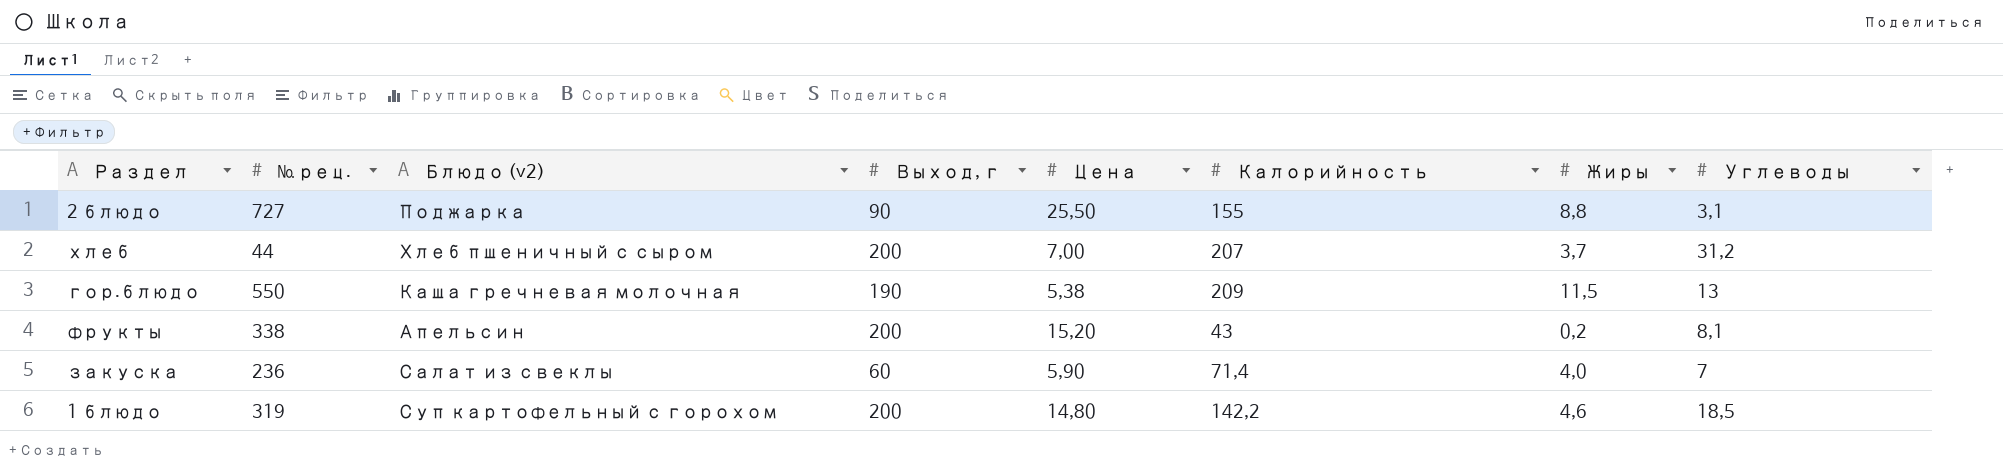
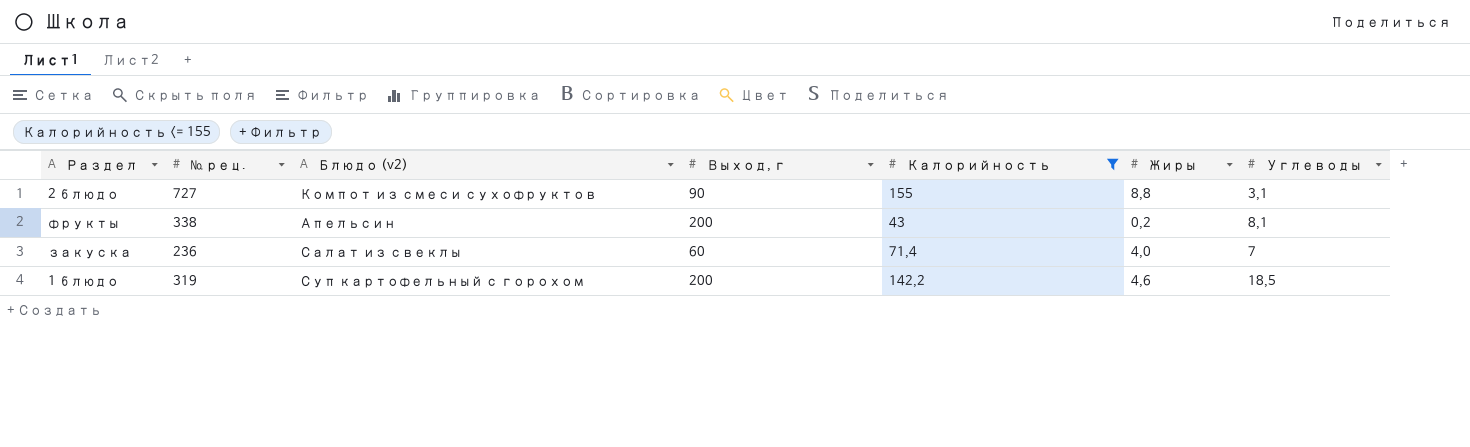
filter: none -> Калорийность <= 155
column Цена | position: 5 -> none
2 блюдо | Блюдо (v2): Поджарка -> Компот из смеси сухофруктов

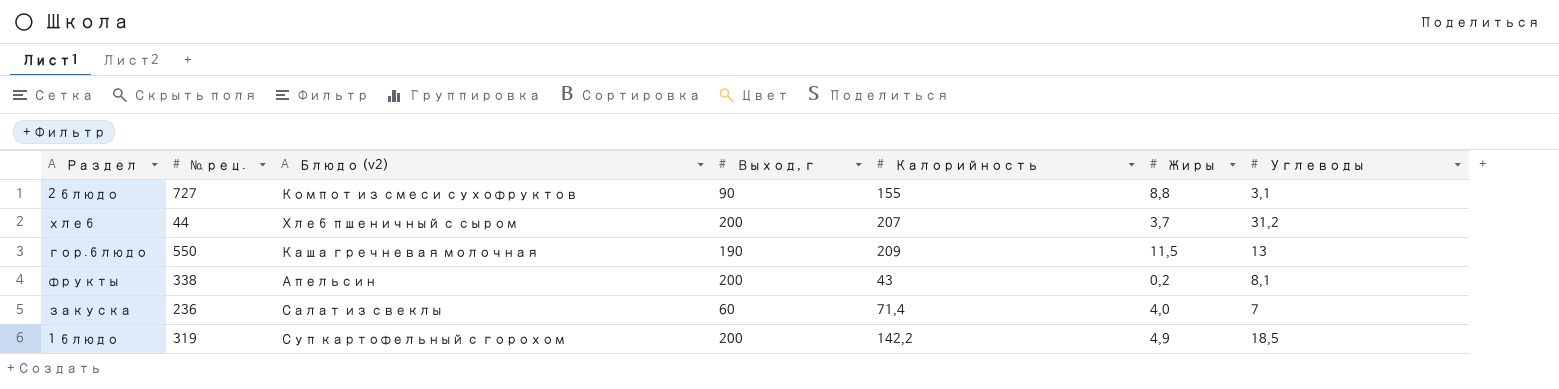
filter: Калорийность <= 155 -> none
1 блюдо | Жиры: 4,6 -> 4,9

